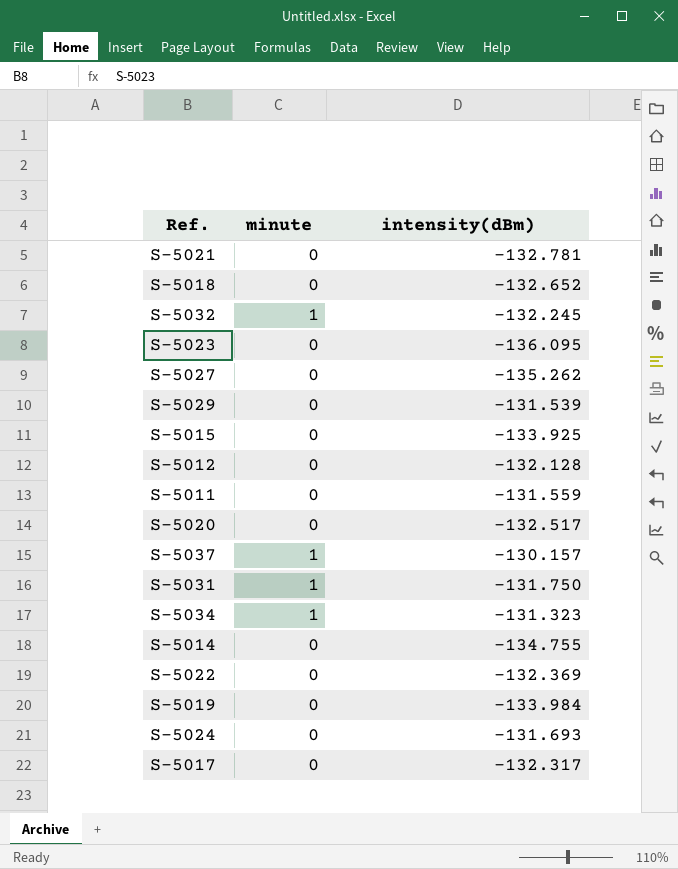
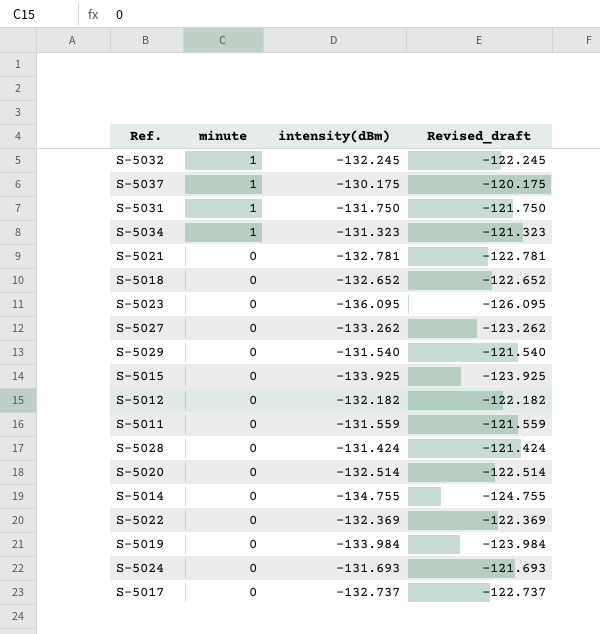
row order: none -> minute descending
column Revised_draft | formula: none -> [intensity(dBm)] + 10
S-5037 | intensity(dBm): -130.157 -> -130.175
S-5027 | intensity(dBm): -135.262 -> -133.262
S-5029 | intensity(dBm): -131.539 -> -131.540
S-5012 | intensity(dBm): -132.128 -> -132.182
row S-5028: none -> 0 | -131.424 | -121.424
S-5020 | intensity(dBm): -132.517 -> -132.514
S-5017 | intensity(dBm): -132.317 -> -132.737

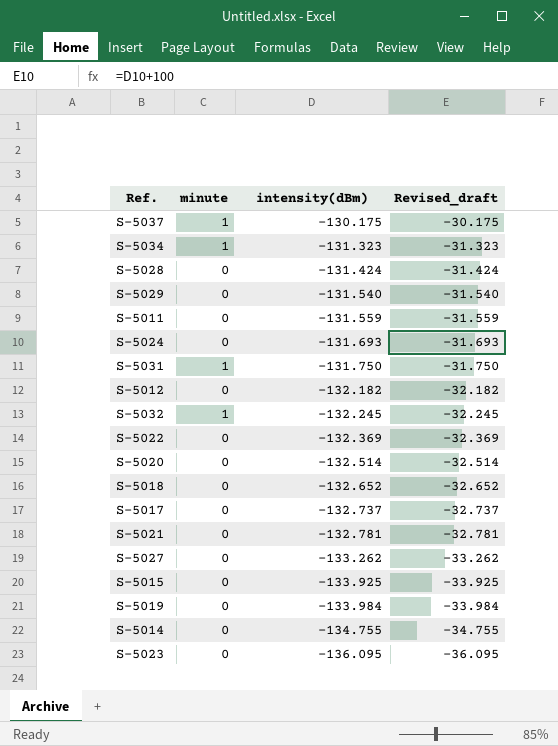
row order: minute descending -> intensity(dBm) descending
column Revised_draft | formula: [intensity(dBm)] + 10 -> [intensity(dBm)] + 100

